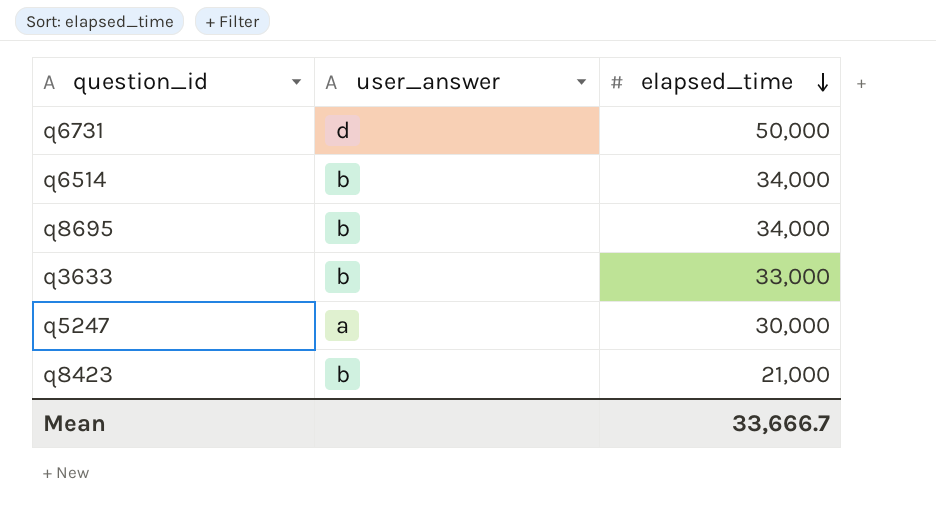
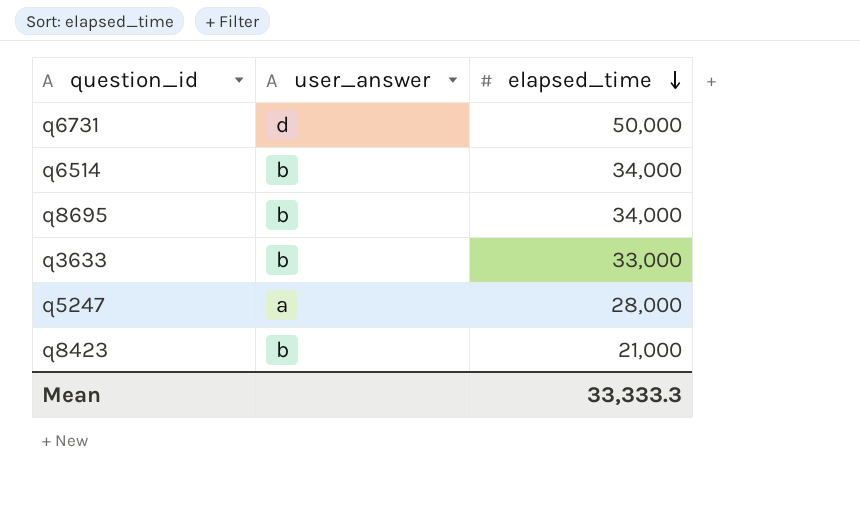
q5247 | elapsed_time: 30,000 -> 28,000
Mean | elapsed_time: 33,666.7 -> 33,333.3

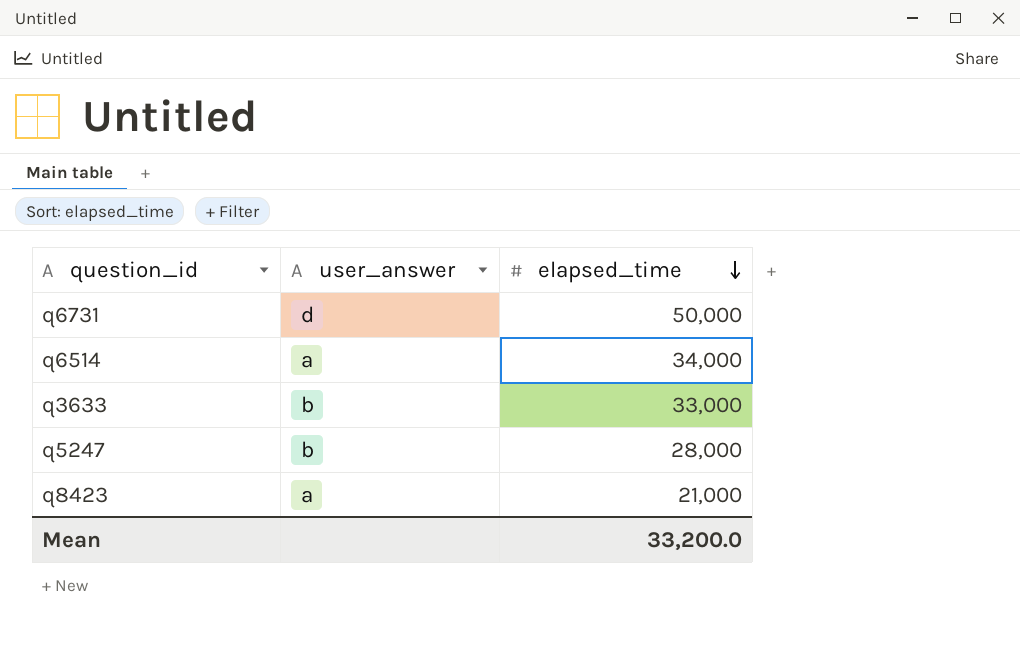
row q8695: b | 34,000 -> none
q6514 | user_answer: b -> a
q5247 | user_answer: a -> b
q8423 | user_answer: b -> a
Mean | elapsed_time: 33,333.3 -> 33,200.0

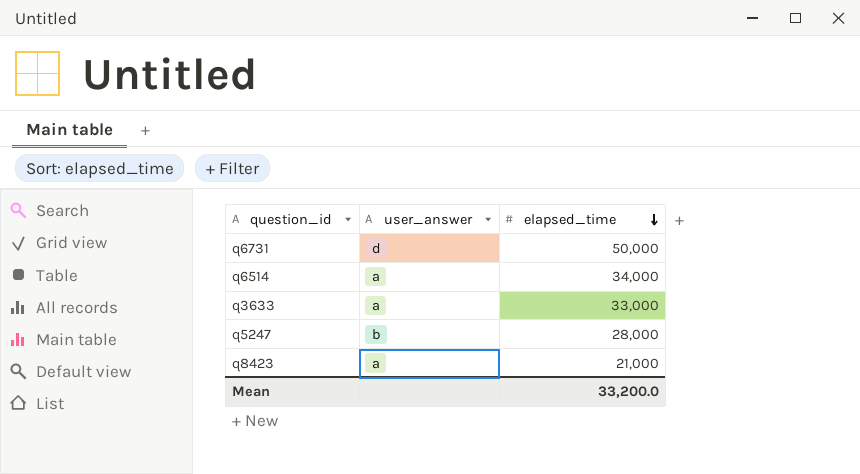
q3633 | user_answer: b -> a

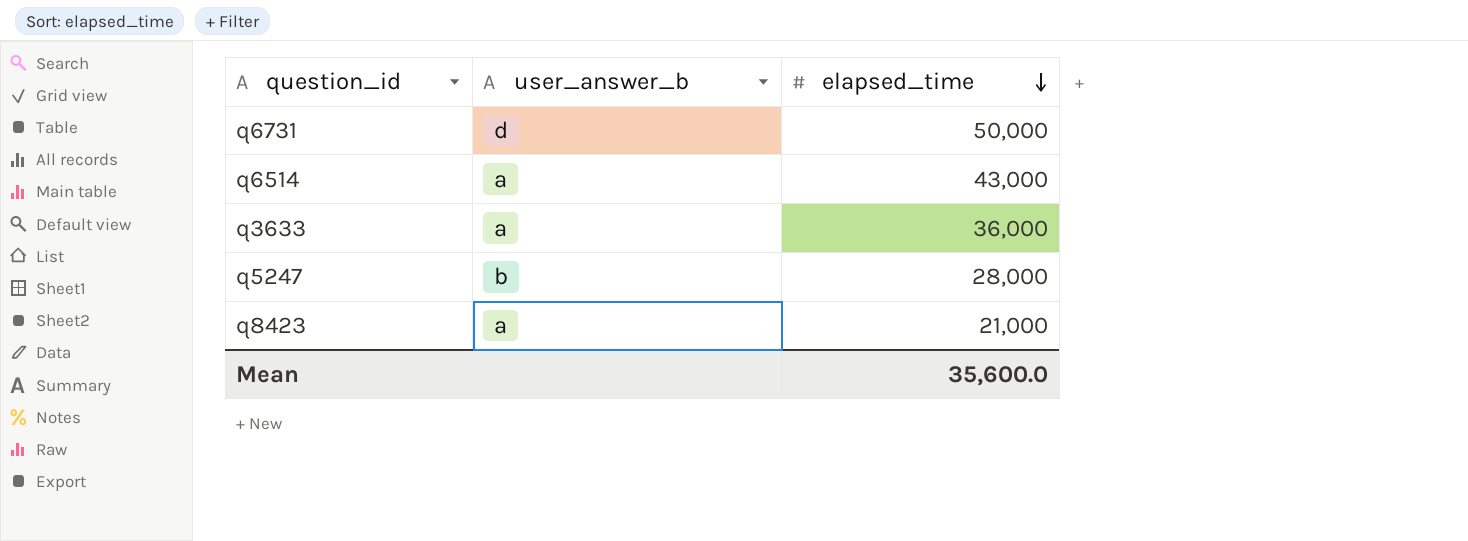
column name: user_answer -> user_answer_b
q6514 | elapsed_time: 34,000 -> 43,000
q3633 | elapsed_time: 33,000 -> 36,000
Mean | elapsed_time: 33,200.0 -> 35,600.0

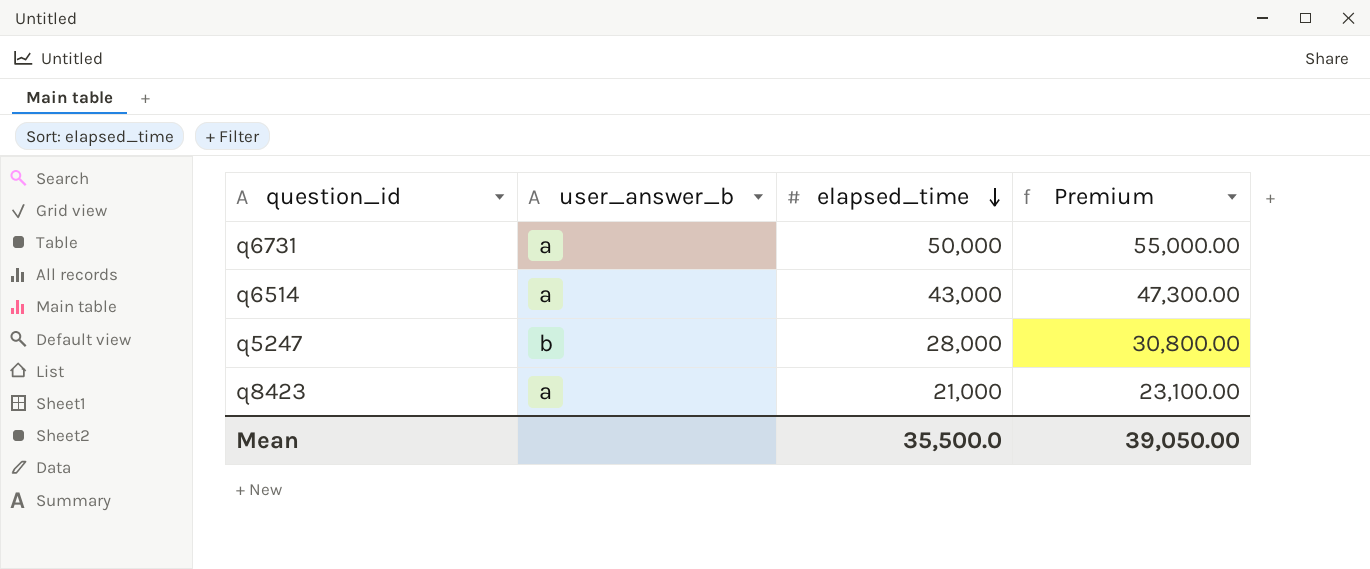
column Premium | formula: none -> [elapsed_time] * 1.1
row q3633: a | 36,000 -> none
q6731 | user_answer_b: d -> a
Mean | elapsed_time: 35,600.0 -> 35,500.0

